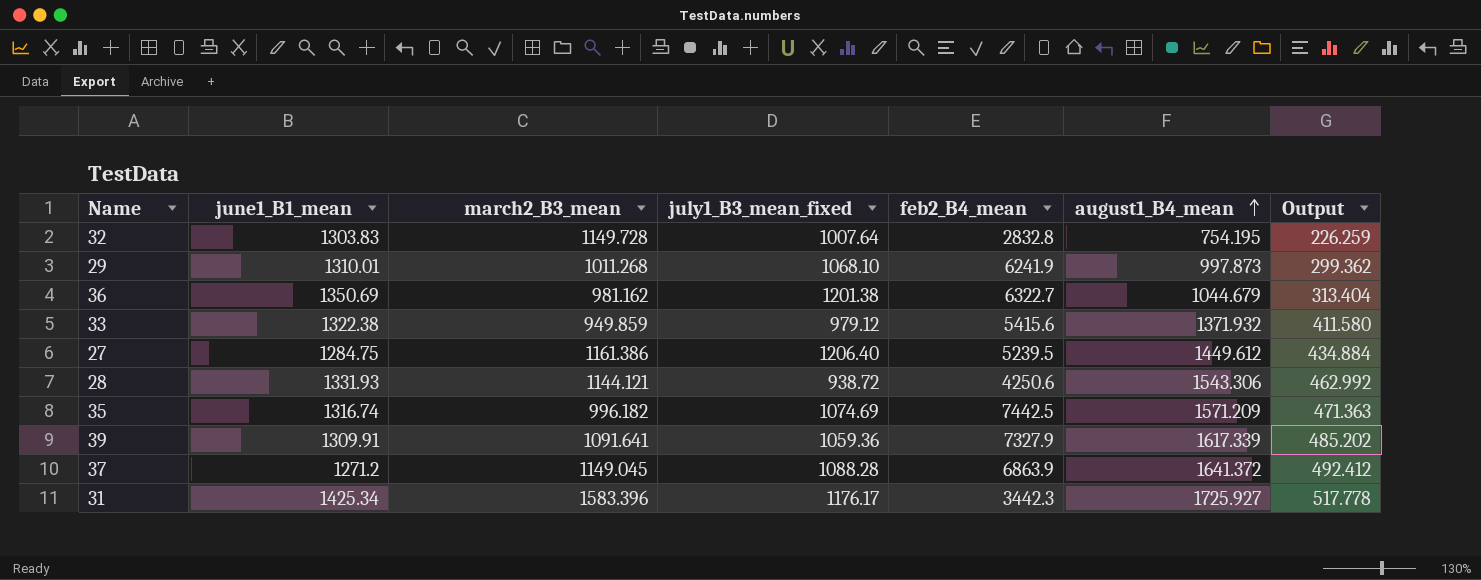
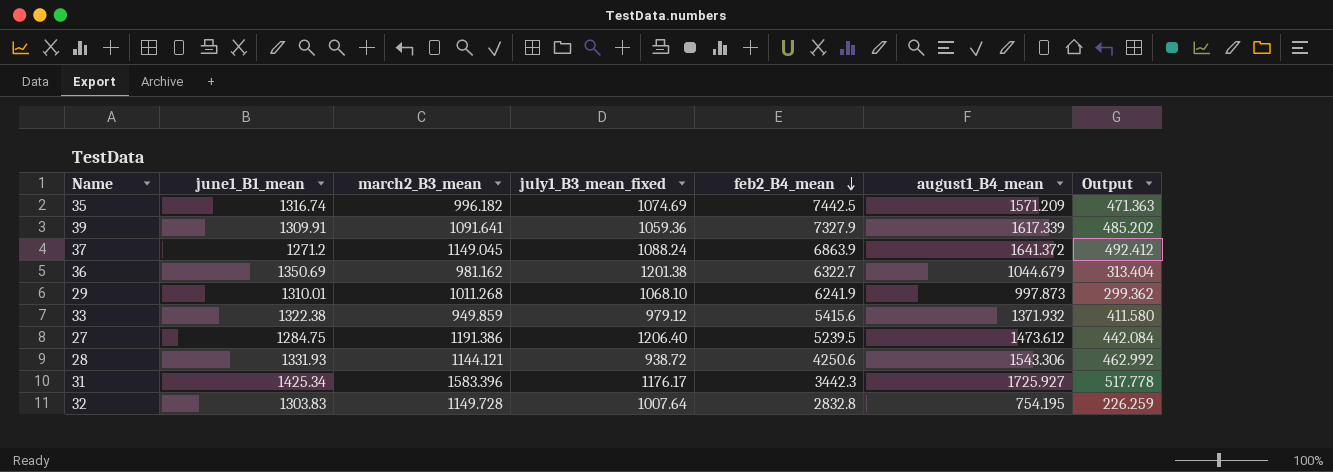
row order: august1_B4_mean ascending -> feb2_B4_mean descending
37 | july1_B3_mean_fixed: 1088.28 -> 1088.24
27 | march2_B3_mean: 1161.386 -> 1191.386
27 | august1_B4_mean: 1449.612 -> 1473.612
27 | Output: 434.884 -> 442.084

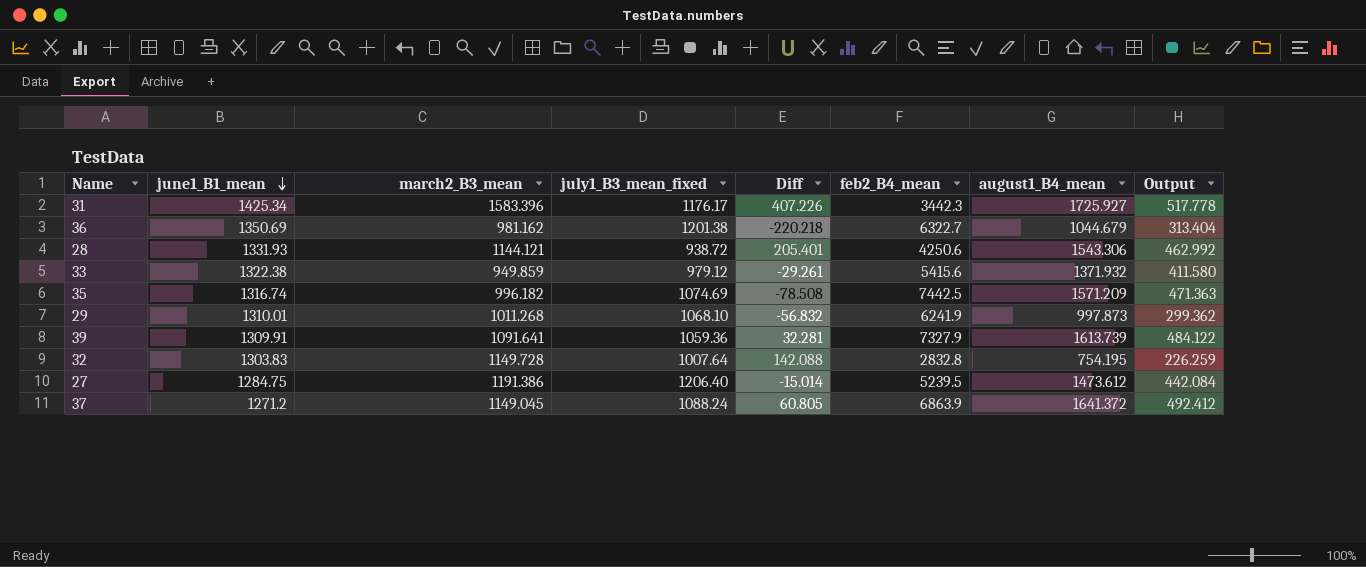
row order: feb2_B4_mean descending -> june1_B1_mean descending
column Diff | formula: none -> [march2_B3_mean] - [july1_B3_mean_fixed]
39 | august1_B4_mean: 1617.339 -> 1613.739
39 | Output: 485.202 -> 484.122

